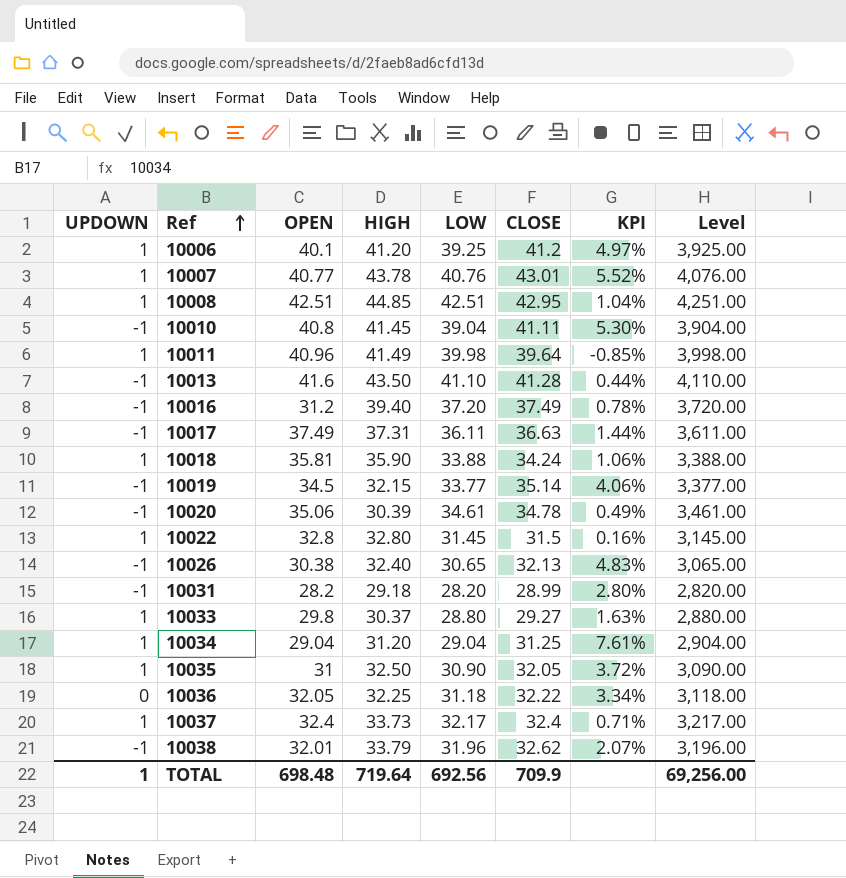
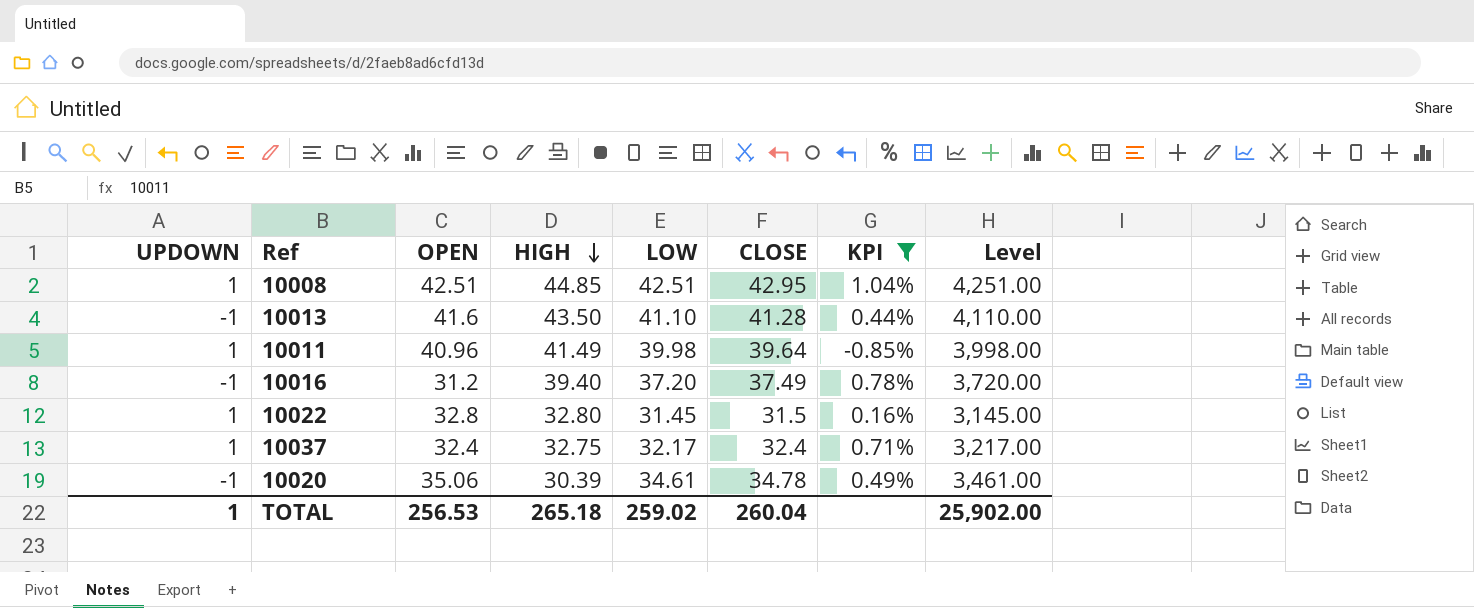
filter: none -> KPI <= 1.04%
row order: Ref ascending -> HIGH descending
10037 | HIGH: 33.73 -> 32.75
TOTAL | OPEN: 698.48 -> 256.53
TOTAL | HIGH: 719.64 -> 265.18
TOTAL | LOW: 692.56 -> 259.02
TOTAL | CLOSE: 709.9 -> 260.04
TOTAL | Level: 69,256.00 -> 25,902.00

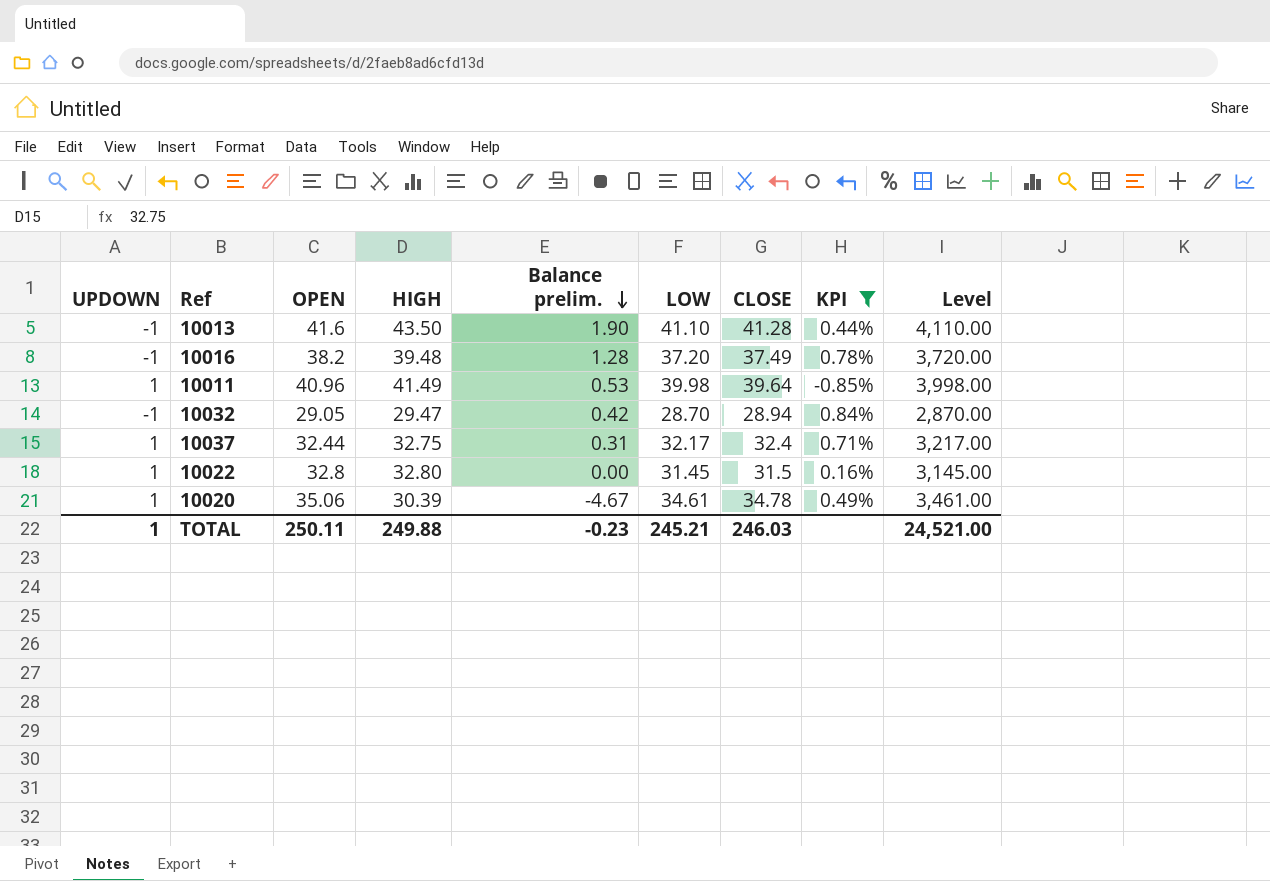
row order: HIGH descending -> Balance prelim. descending
column Balance prelim. | formula: none -> [HIGH] - [OPEN]
row 10008: 1 | 42.51 | 44.85 | 42.51 | 42.95 | 1.04% | 4,251.00 -> none
10016 | OPEN: 31.2 -> 38.2
10016 | HIGH: 39.40 -> 39.48
row 10032: none -> -1 | 29.05 | 29.47 | 0.42 | 28.70 | 28.94 | 0.84% | 2,870.00
10037 | OPEN: 32.4 -> 32.44
10020 | UPDOWN: -1 -> 1
TOTAL | OPEN: 256.53 -> 250.11
TOTAL | HIGH: 265.18 -> 249.88
TOTAL | LOW: 259.02 -> 245.21
TOTAL | CLOSE: 260.04 -> 246.03
TOTAL | Level: 25,902.00 -> 24,521.00

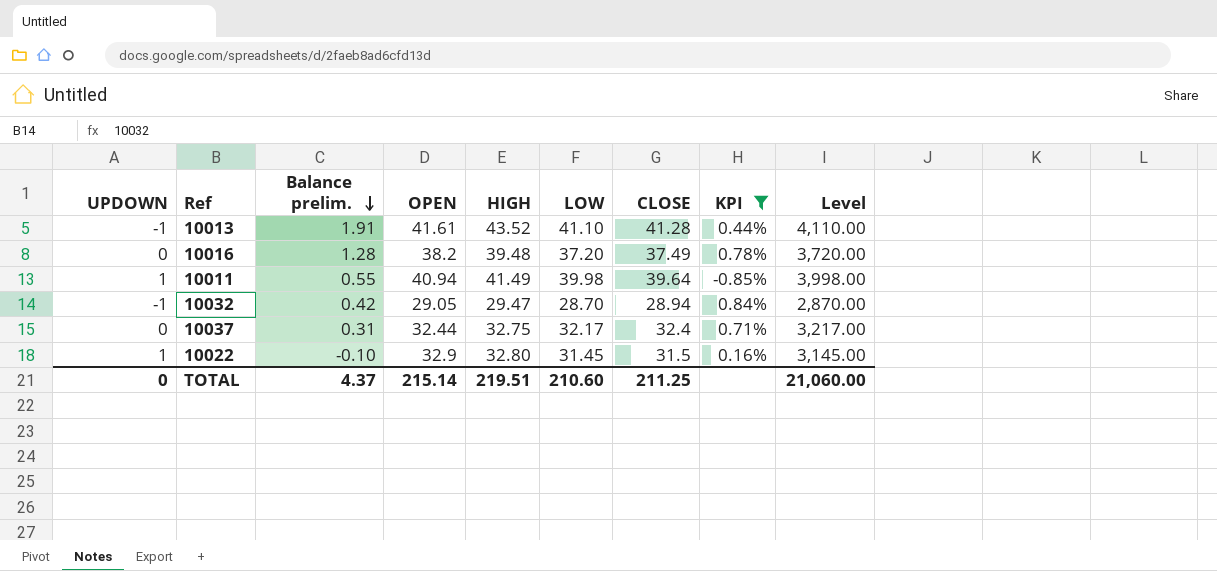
column Balance prelim. | position: 5 -> 3
row 10020: 1 | 35.06 | 30.39 | -4.67 | 34.61 | 34.78 | 0.49% | 3,461.00 -> none
10013 | Balance prelim.: 1.90 -> 1.91
10013 | OPEN: 41.6 -> 41.61
10013 | HIGH: 43.50 -> 43.52
10016 | UPDOWN: -1 -> 0
10011 | Balance prelim.: 0.53 -> 0.55
10011 | OPEN: 40.96 -> 40.94
10037 | UPDOWN: 1 -> 0
10022 | Balance prelim.: 0.00 -> -0.10
10022 | OPEN: 32.8 -> 32.9
TOTAL | UPDOWN: 1 -> 0
TOTAL | Balance prelim.: -0.23 -> 4.37
TOTAL | OPEN: 250.11 -> 215.14
TOTAL | HIGH: 249.88 -> 219.51
TOTAL | LOW: 245.21 -> 210.60
TOTAL | CLOSE: 246.03 -> 211.25
TOTAL | Level: 24,521.00 -> 21,060.00

